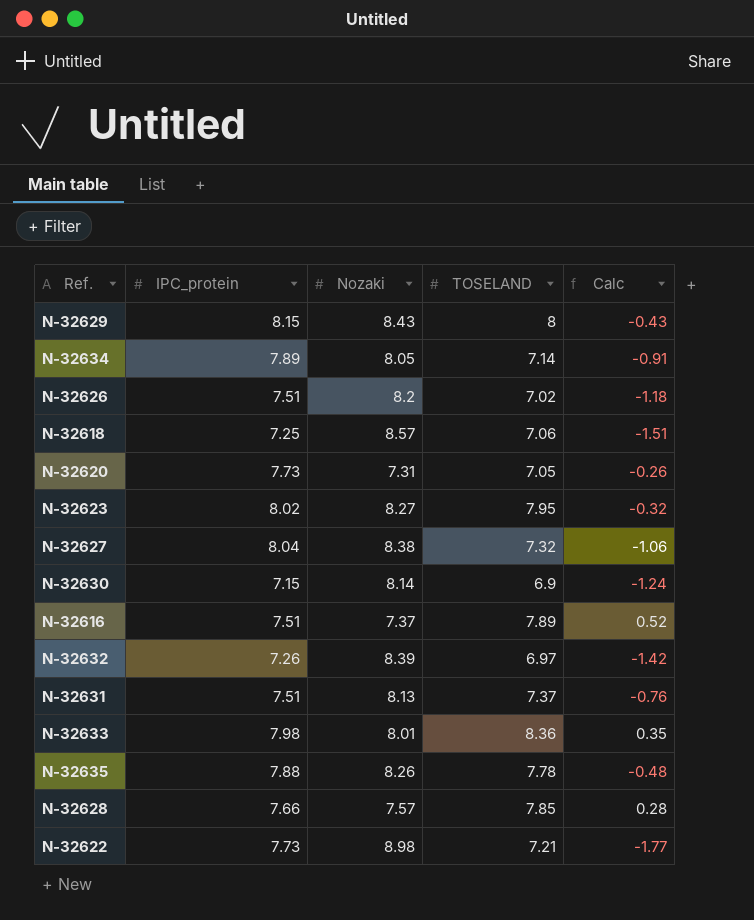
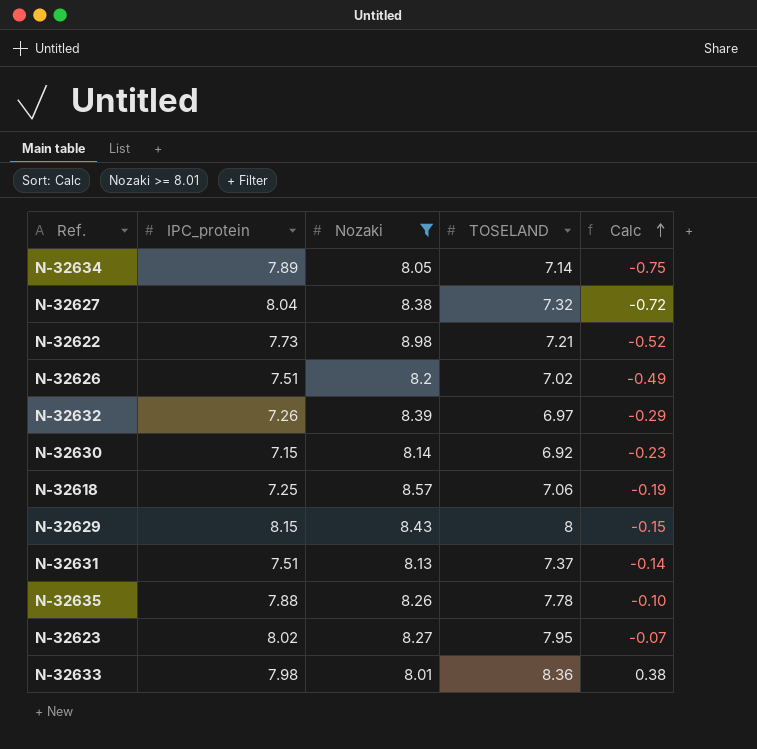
filter: none -> Nozaki >= 8.01
row order: none -> Calc ascending
column Calc | formula: [TOSELAND] - [Nozaki] -> [TOSELAND] - [IPC_protein]
N-32630 | TOSELAND: 6.9 -> 6.92

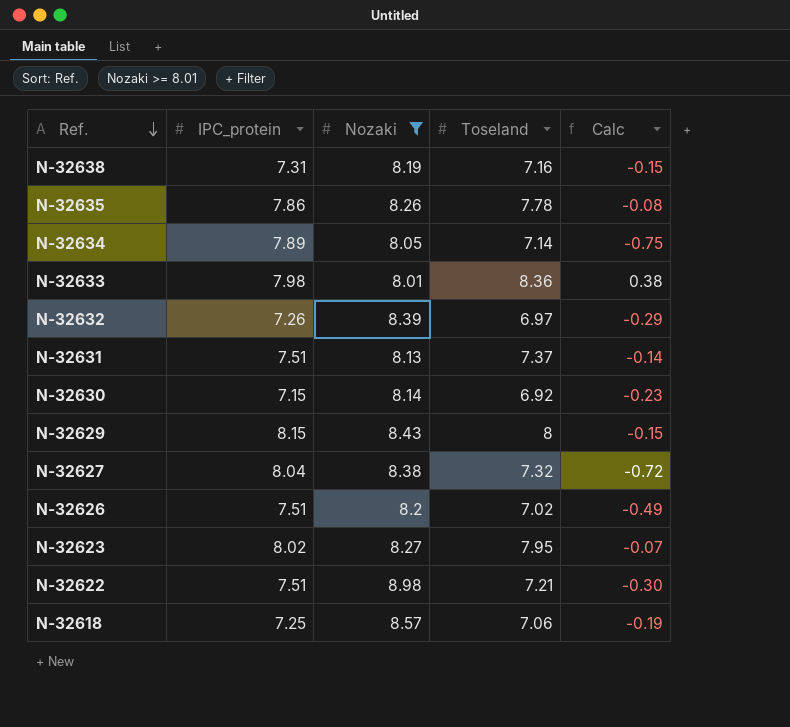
row order: Calc ascending -> Ref. descending
column name: TOSELAND -> Toseland
row N-32638: none -> 7.31 | 8.19 | 7.16 | -0.15
N-32635 | IPC_protein: 7.88 -> 7.86
N-32635 | Calc: -0.10 -> -0.08
N-32622 | IPC_protein: 7.73 -> 7.51
N-32622 | Calc: -0.52 -> -0.30

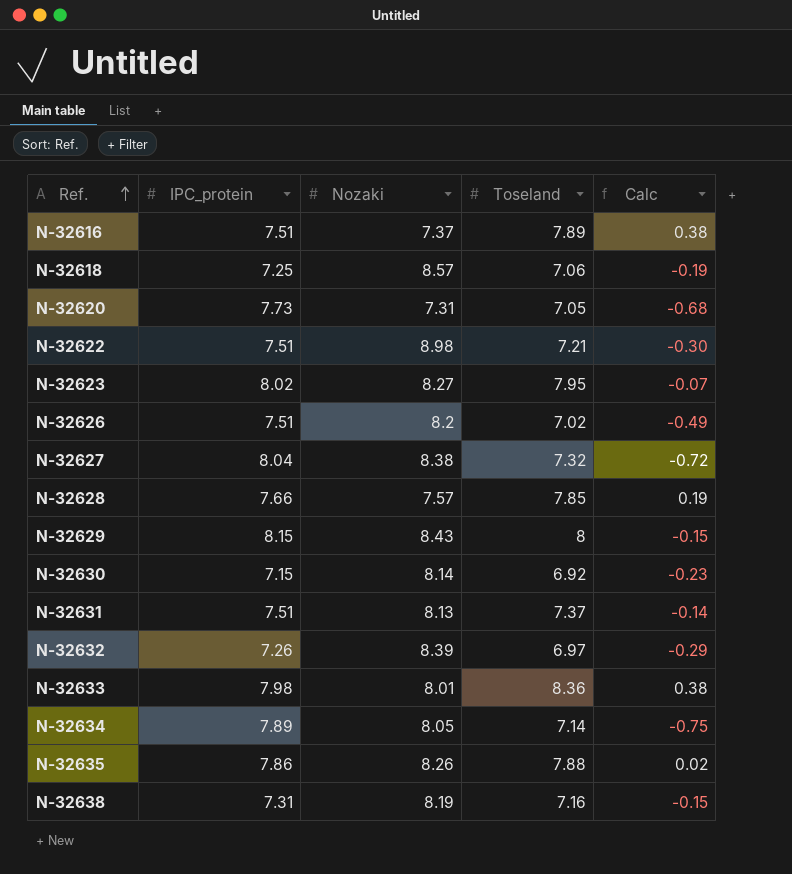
filter: Nozaki >= 8.01 -> none
row order: Ref. descending -> Ref. ascending
N-32635 | Toseland: 7.78 -> 7.88
N-32635 | Calc: -0.08 -> 0.02

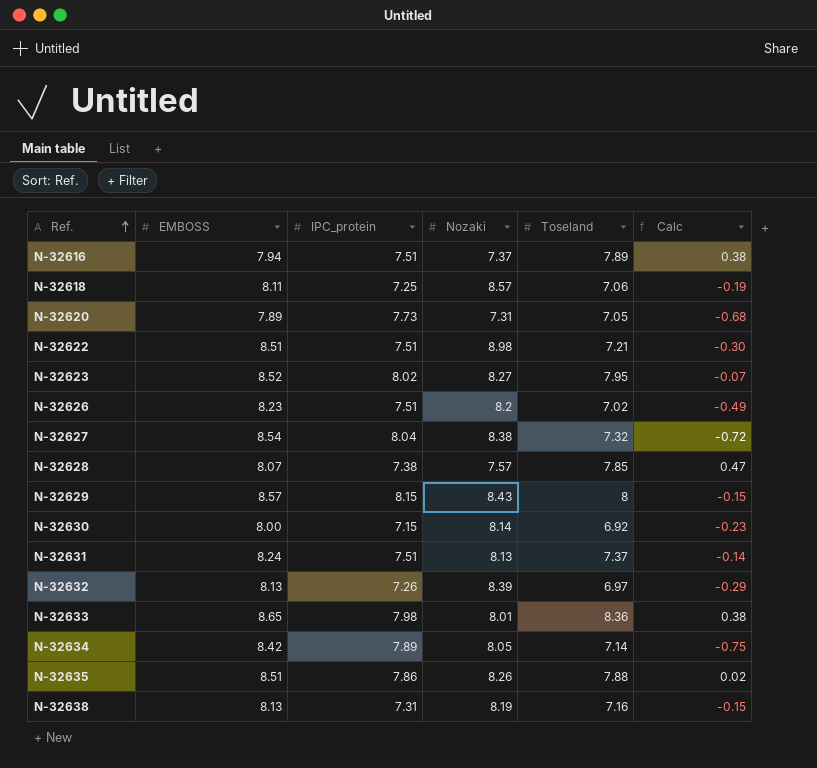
column EMBOSS | position: none -> 2
N-32628 | IPC_protein: 7.66 -> 7.38
N-32628 | Calc: 0.19 -> 0.47

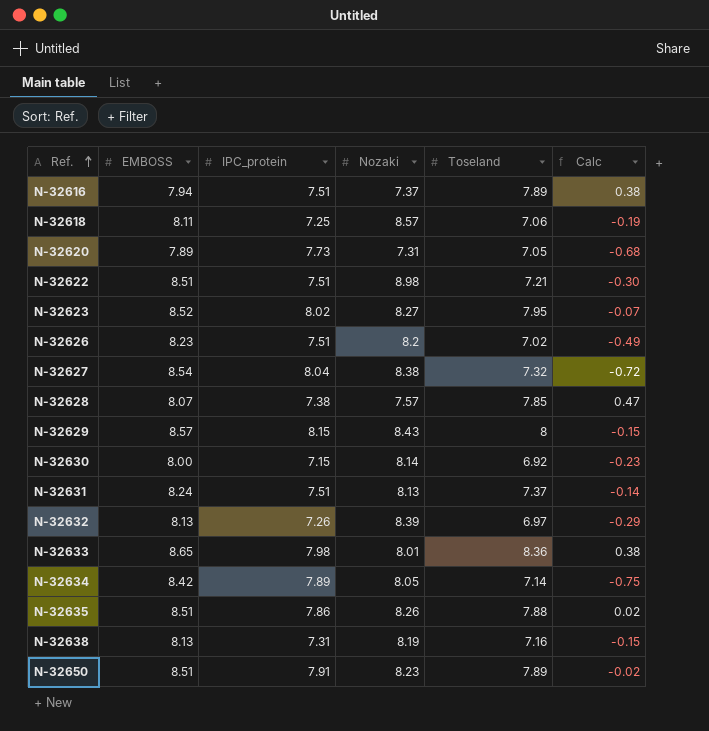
row N-32650: none -> 8.51 | 7.91 | 8.23 | 7.89 | -0.02

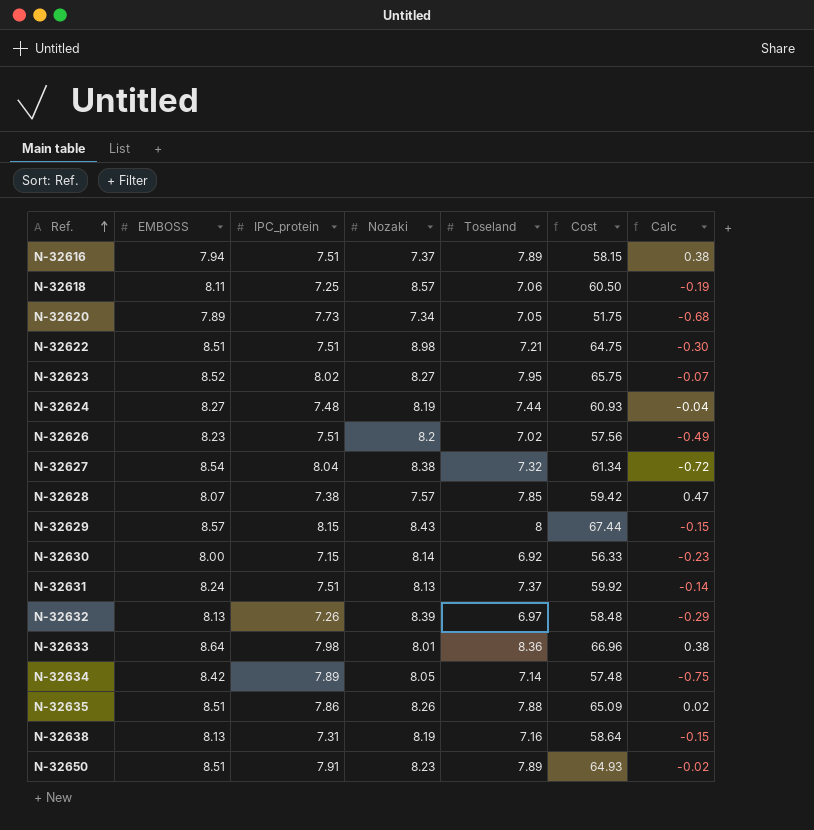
column Cost | formula: none -> [Nozaki] * [Toseland]
N-32620 | Nozaki: 7.31 -> 7.34
row N-32624: none -> 8.27 | 7.48 | 8.19 | 7.44 | 60.93 | -0.04
N-32633 | EMBOSS: 8.65 -> 8.64

